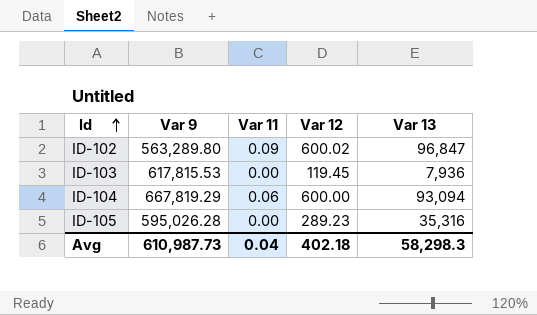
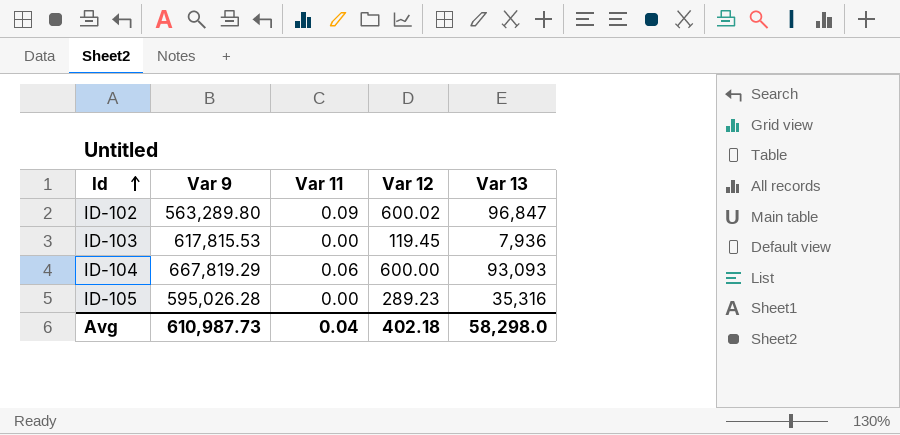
ID-104 | Var 13: 93,094 -> 93,093
Avg | Var 13: 58,298.3 -> 58,298.0

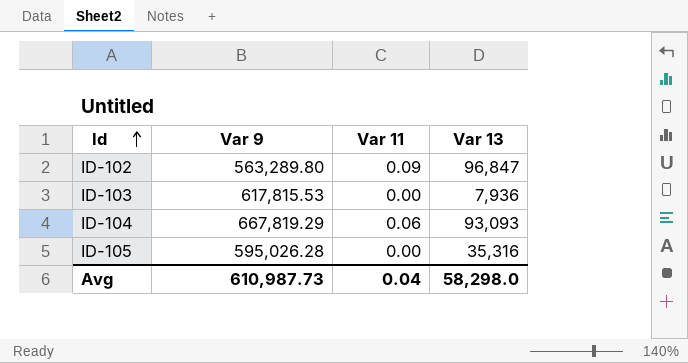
column Var 12 | position: 4 -> none

